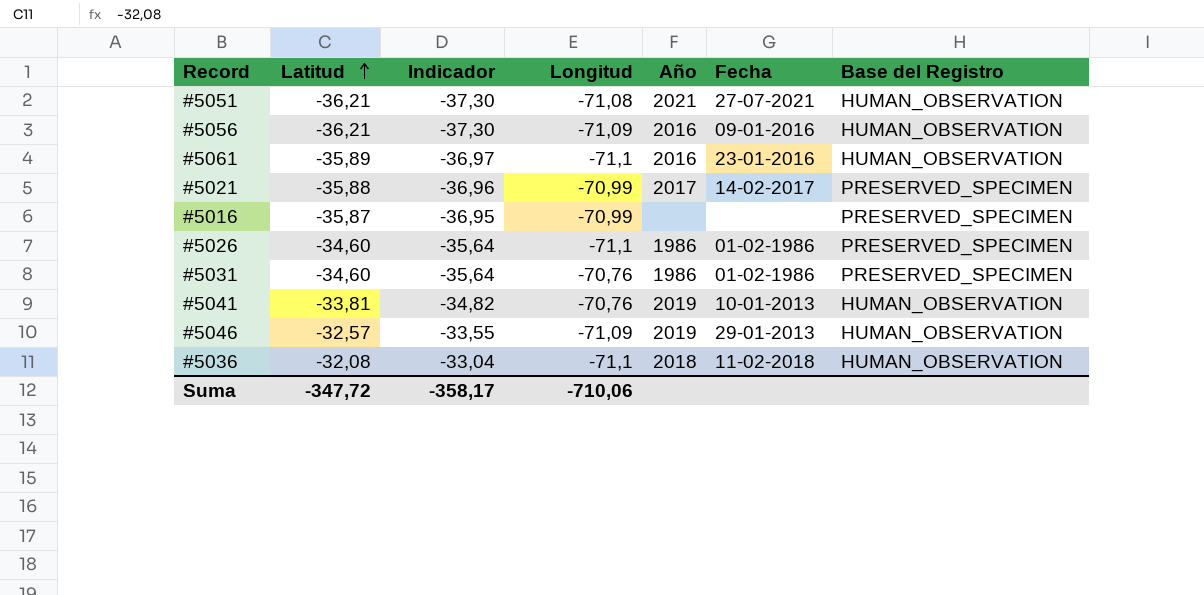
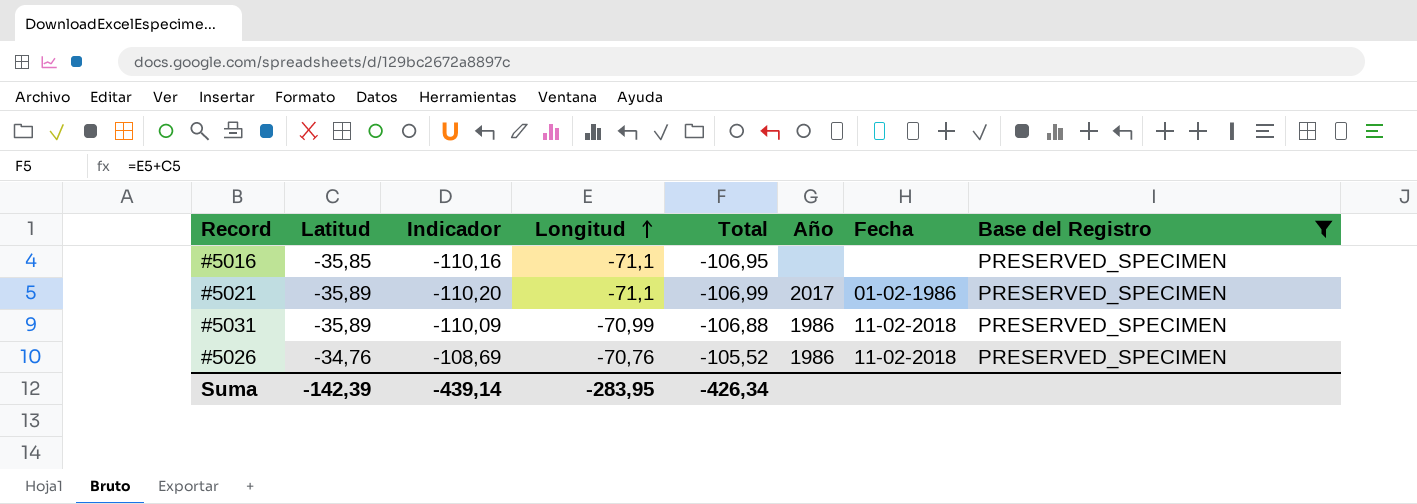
filter: none -> Base del Registro = PRESERVED_SPECIMEN
row order: Latitud ascending -> Longitud ascending
column Indicador | formula: [Latitud] * 1,03 -> [Total] * 1,03
column Total | formula: none -> [Latitud] + [Longitud]
#5016 | Latitud: -35,87 -> -35,85
#5016 | Longitud: -70,99 -> -71,1
#5021 | Latitud: -35,88 -> -35,89
#5021 | Longitud: -70,99 -> -71,1
#5021 | Fecha: 14-02-2017 -> 01-02-1986
#5031 | Latitud: -34,60 -> -35,89
#5031 | Longitud: -70,76 -> -70,99
#5031 | Fecha: 01-02-1986 -> 11-02-2018
#5026 | Latitud: -34,60 -> -34,76
#5026 | Longitud: -71,1 -> -70,76
#5026 | Fecha: 01-02-1986 -> 11-02-2018
Suma | Latitud: -347,72 -> -142,39
Suma | Indicador: -358,17 -> -439,14
Suma | Longitud: -710,06 -> -283,95

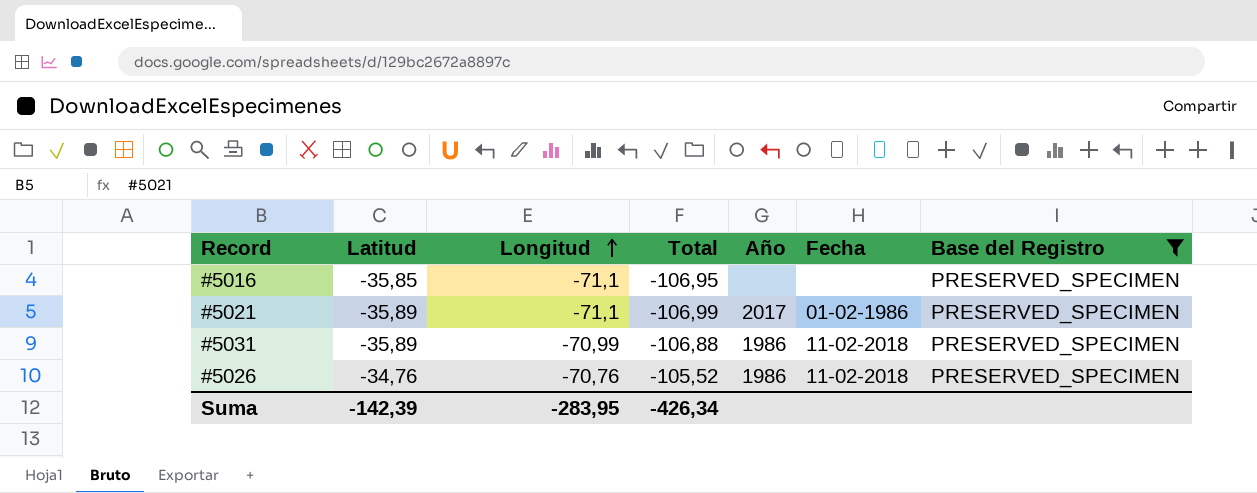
column Indicador | formula: [Total] * 1,03 -> none

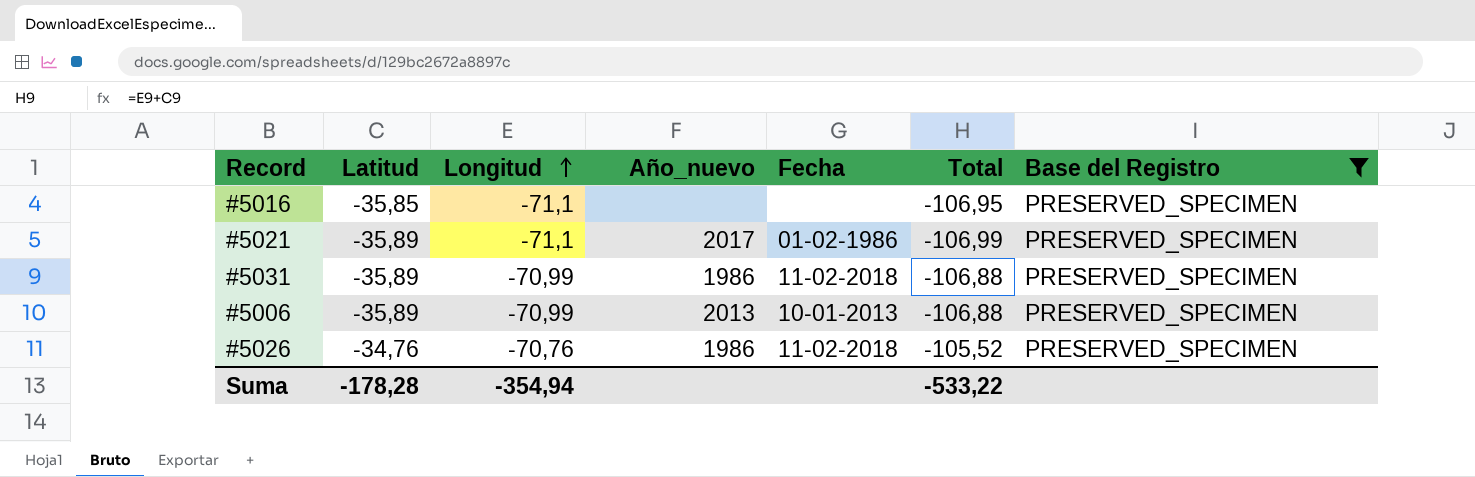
column name: Año -> Año_nuevo
column Total | position: 4 -> 6
row #5006: none -> -35,89 | -70,99 | 2013 | 10-01-2013 | -106,88 | PRESERVED_SPECIMEN
Suma | Latitud: -142,39 -> -178,28
Suma | Longitud: -283,95 -> -354,94
Suma | Total: -426,34 -> -533,22

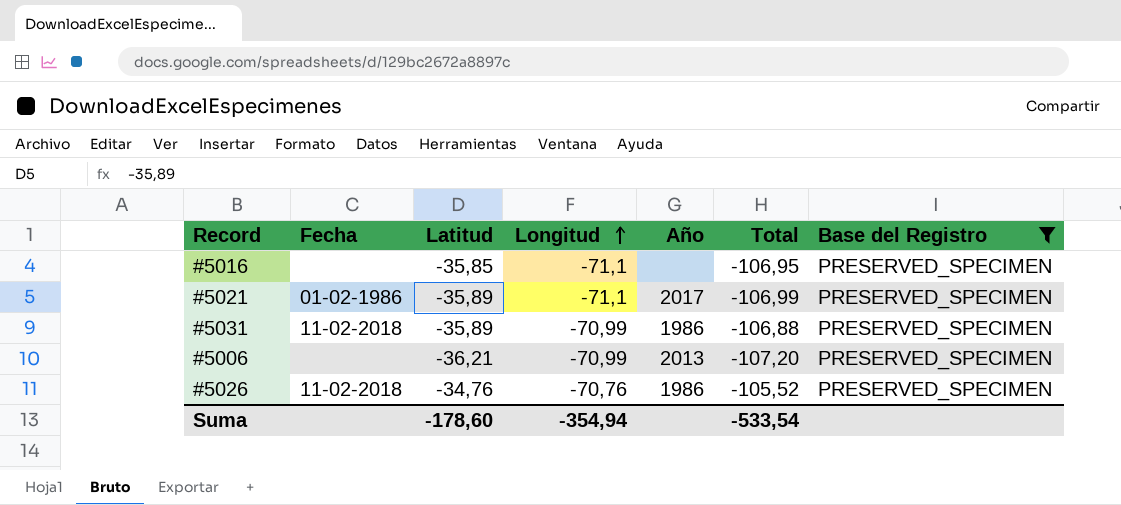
column Fecha | position: 5 -> 2
column name: Año_nuevo -> Año
#5006 | Fecha: 10-01-2013 -> none
#5006 | Latitud: -35,89 -> -36,21
#5006 | Total: -106,88 -> -107,20
Suma | Latitud: -178,28 -> -178,60
Suma | Total: -533,22 -> -533,54

